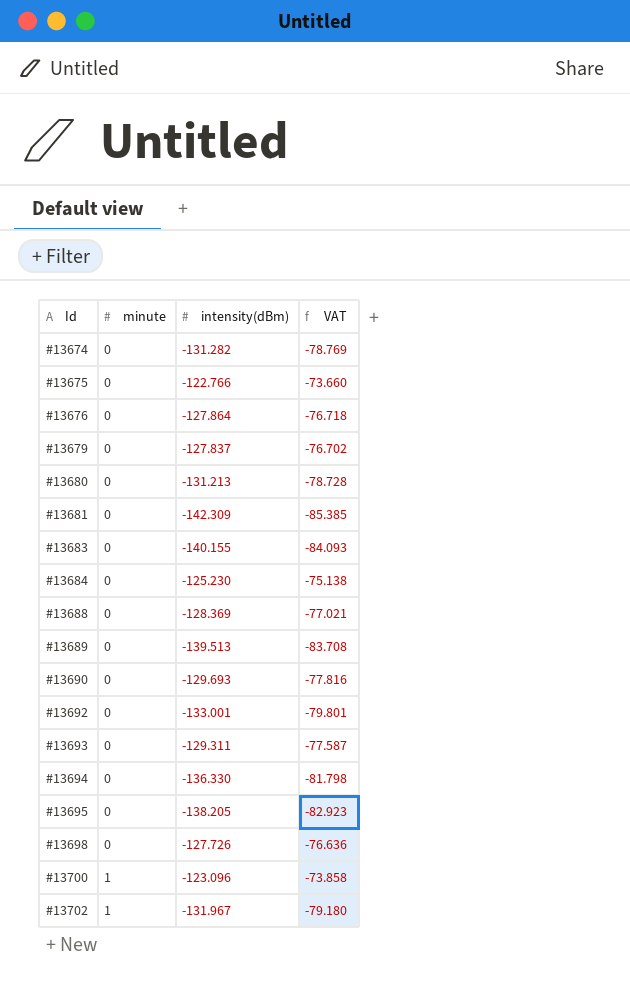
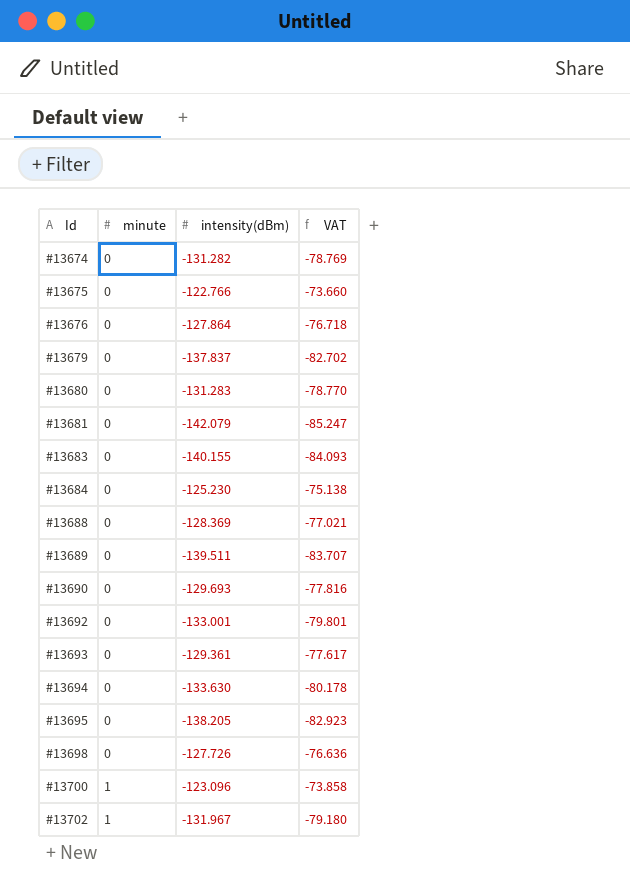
#13679 | intensity(dBm): -127.837 -> -137.837
#13679 | VAT: -76.702 -> -82.702
#13680 | intensity(dBm): -131.213 -> -131.283
#13680 | VAT: -78.728 -> -78.770
#13681 | intensity(dBm): -142.309 -> -142.079
#13681 | VAT: -85.385 -> -85.247
#13689 | intensity(dBm): -139.513 -> -139.511
#13689 | VAT: -83.708 -> -83.707
#13693 | intensity(dBm): -129.311 -> -129.361
#13693 | VAT: -77.587 -> -77.617
#13694 | intensity(dBm): -136.330 -> -133.630
#13694 | VAT: -81.798 -> -80.178

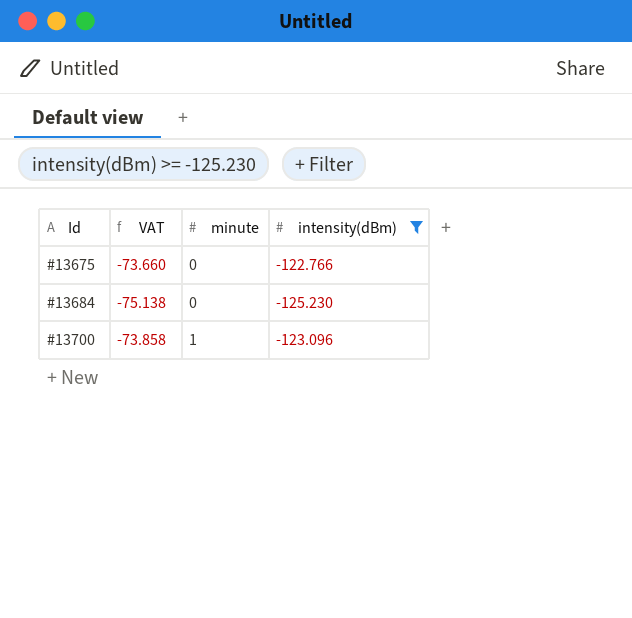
filter: none -> intensity(dBm) >= -125.230
column VAT | position: 4 -> 2

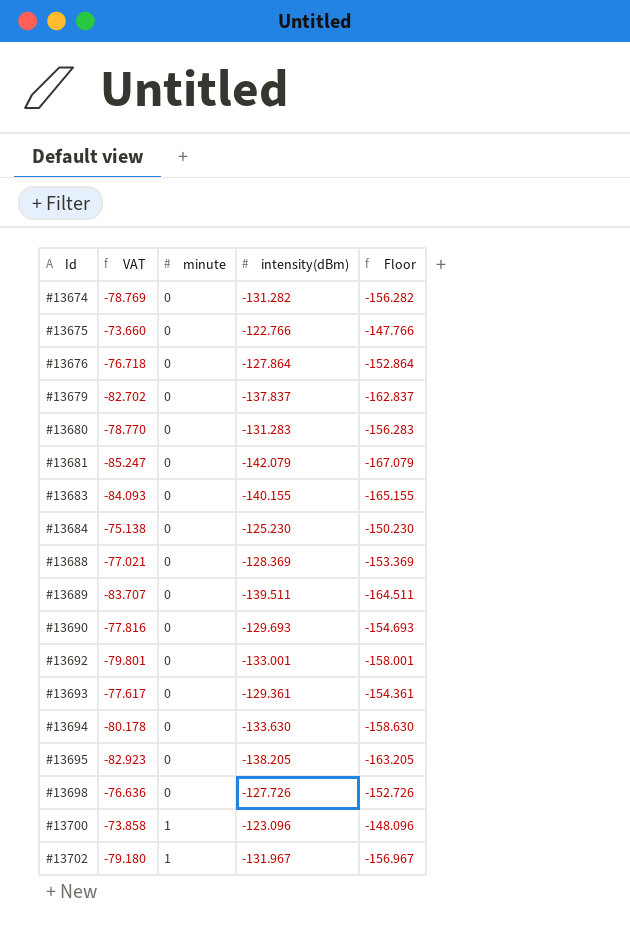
filter: intensity(dBm) >= -125.230 -> none
column Floor | formula: none -> [intensity(dBm)] - 25

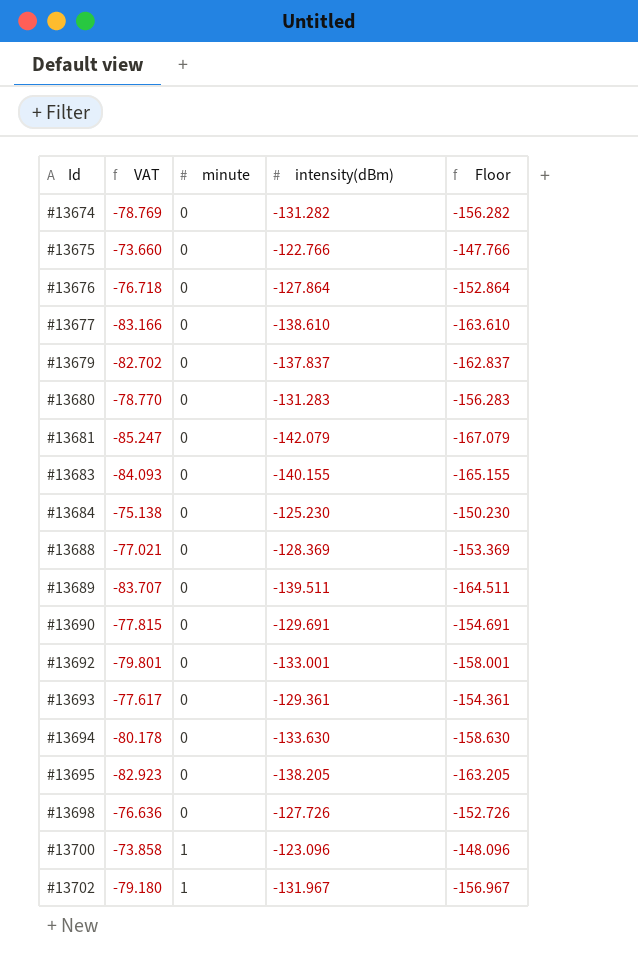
row #13677: none -> -83.166 | 0 | -138.610 | -163.610
#13690 | VAT: -77.816 -> -77.815
#13690 | intensity(dBm): -129.693 -> -129.691
#13690 | Floor: -154.693 -> -154.691

